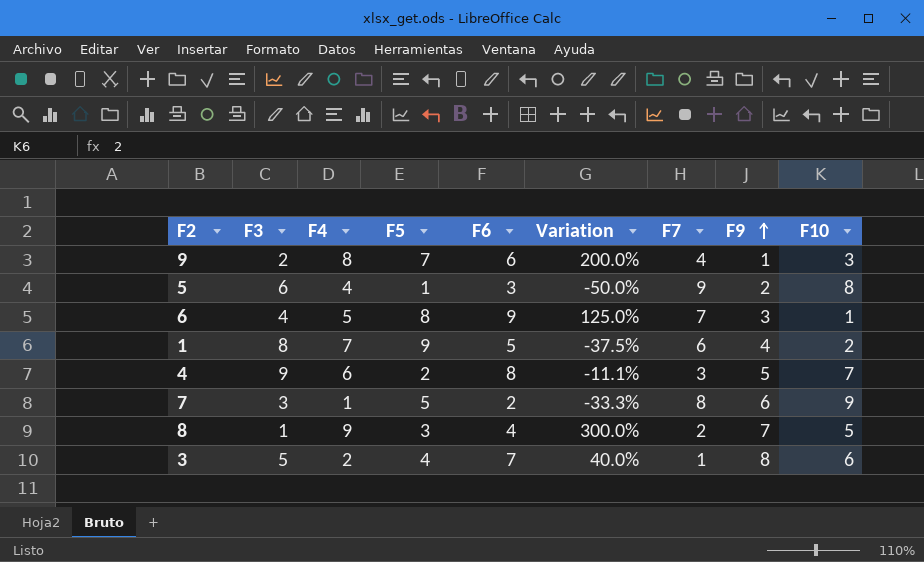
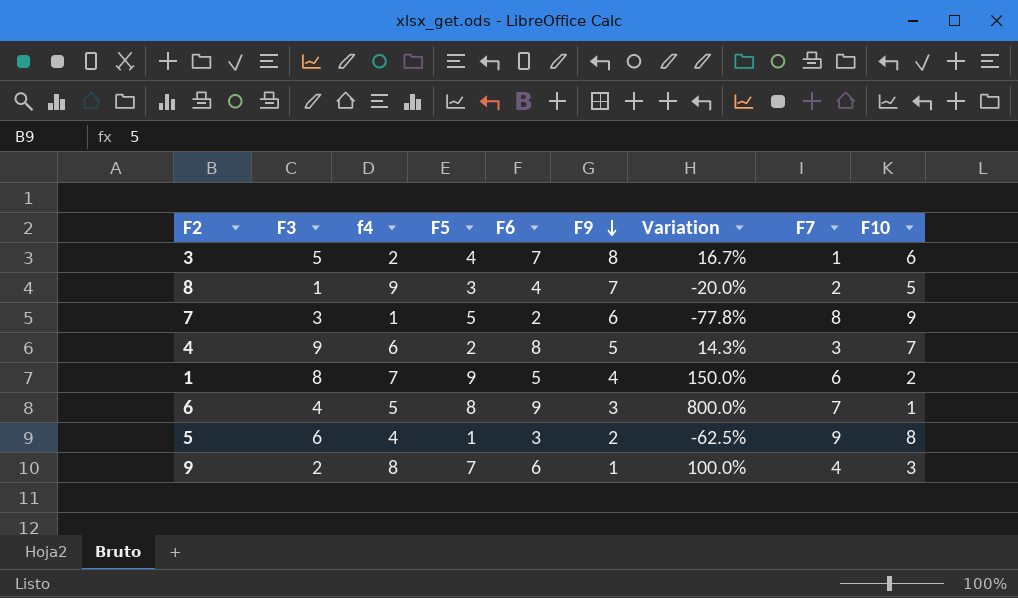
row order: F9 ascending -> F9 descending
column name: F4 -> f4
column F9 | position: 8 -> 6
column Variation | formula: ([F6] - [F3]) / [F3] -> ([F6] - [F10]) / [F10]

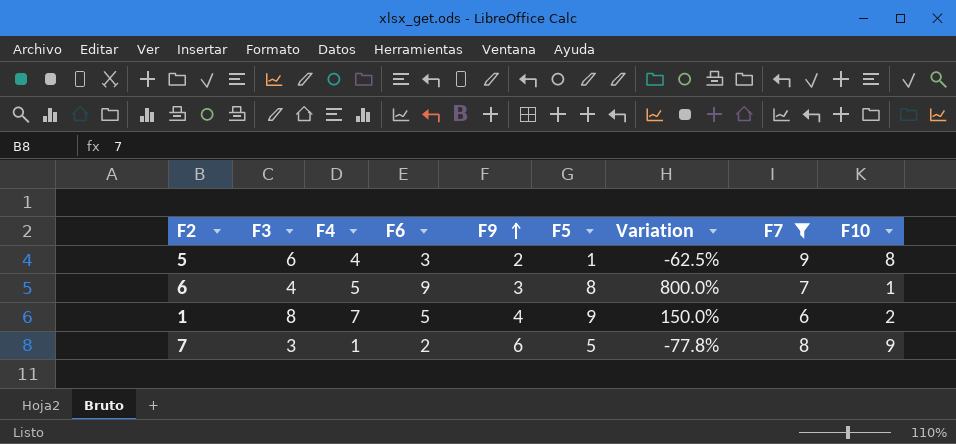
filter: none -> F7 >= 6
row order: F9 descending -> F9 ascending
column name: f4 -> F4
column F5 | position: 4 -> 6

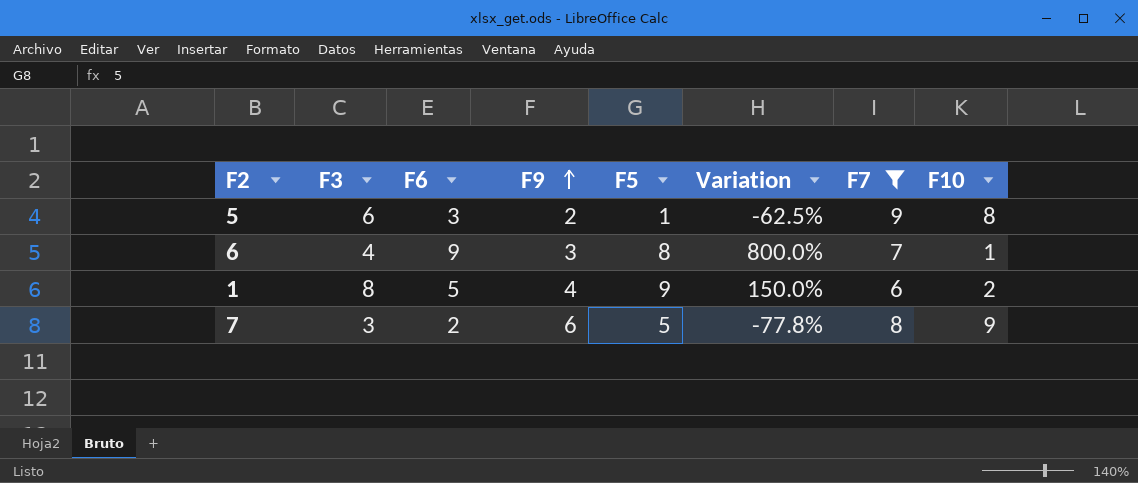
column F4 | position: 3 -> none

